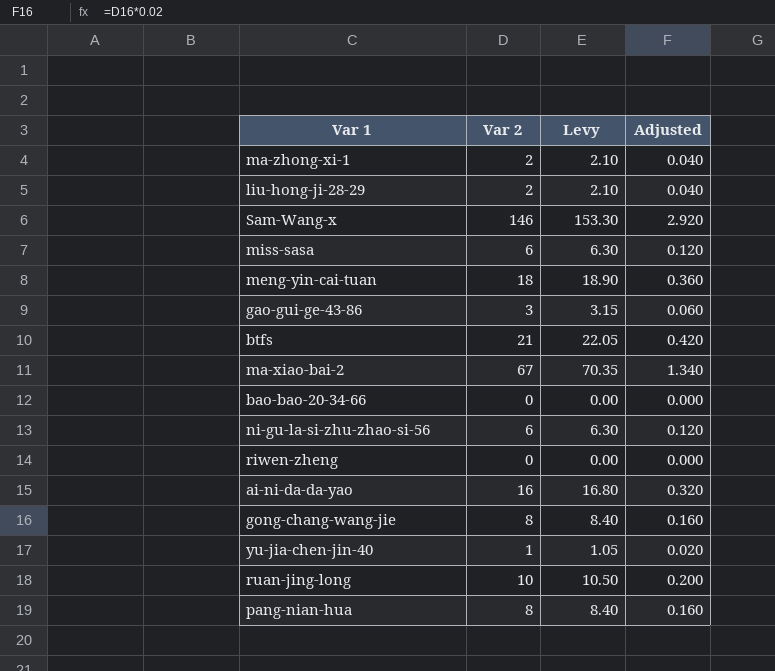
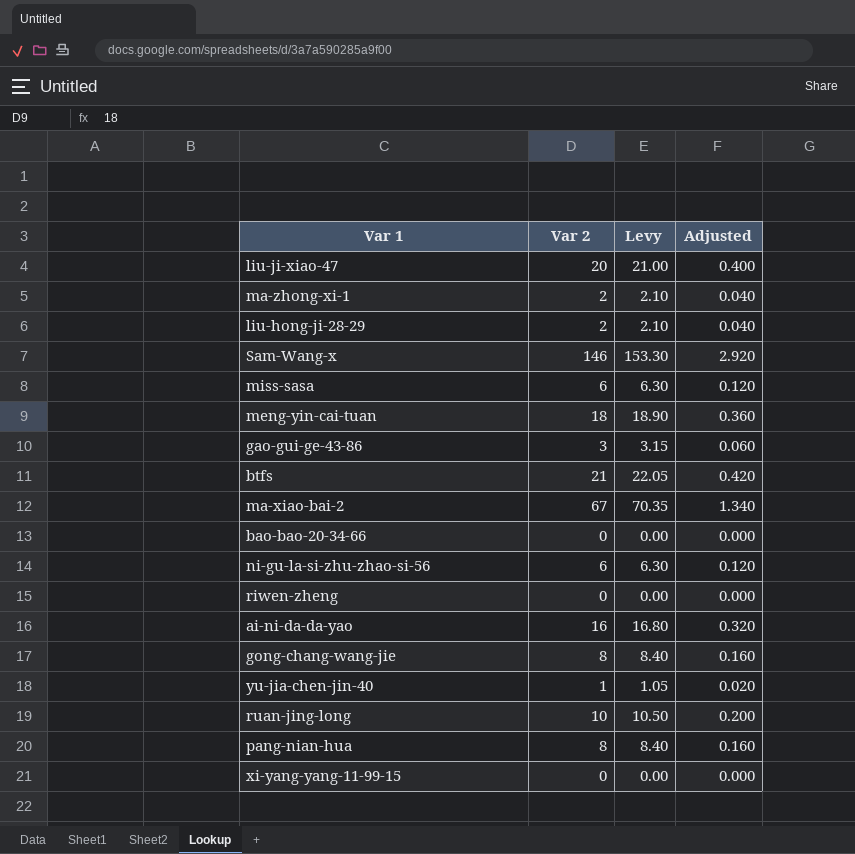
row liu-ji-xiao-47: none -> 20 | 21.00 | 0.400
row xi-yang-yang-11-99-15: none -> 0 | 0.00 | 0.000

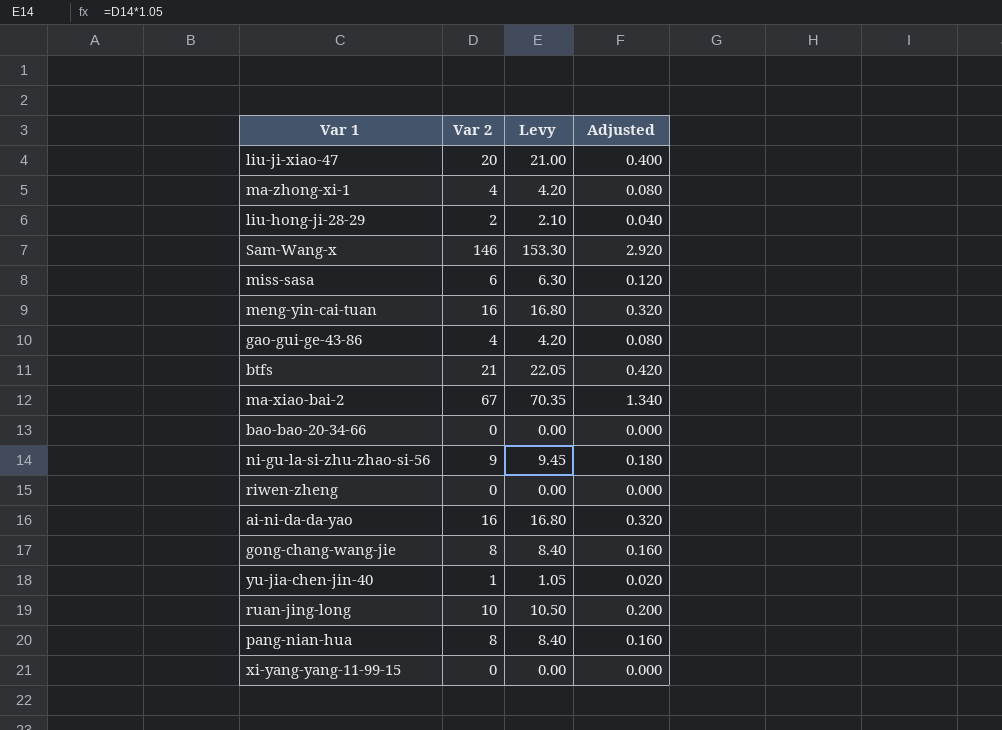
ma-zhong-xi-1 | Var 2: 2 -> 4
ma-zhong-xi-1 | Levy: 2.10 -> 4.20
ma-zhong-xi-1 | Adjusted: 0.040 -> 0.080
meng-yin-cai-tuan | Var 2: 18 -> 16
meng-yin-cai-tuan | Levy: 18.90 -> 16.80
meng-yin-cai-tuan | Adjusted: 0.360 -> 0.320
gao-gui-ge-43-86 | Var 2: 3 -> 4
gao-gui-ge-43-86 | Levy: 3.15 -> 4.20
gao-gui-ge-43-86 | Adjusted: 0.060 -> 0.080
ni-gu-la-si-zhu-zhao-si-56 | Var 2: 6 -> 9
ni-gu-la-si-zhu-zhao-si-56 | Levy: 6.30 -> 9.45
ni-gu-la-si-zhu-zhao-si-56 | Adjusted: 0.120 -> 0.180

